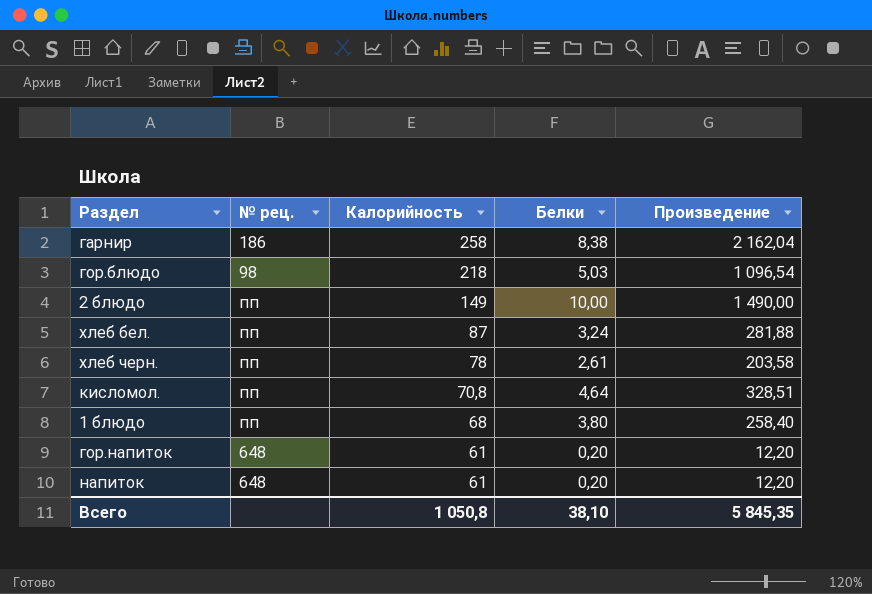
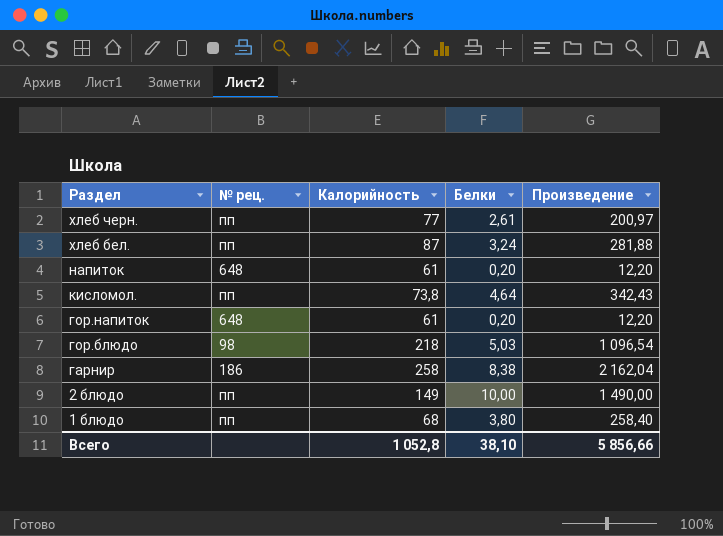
row order: Калорийность descending -> Раздел descending
хлеб черн. | Калорийность: 78 -> 77
хлеб черн. | Произведение: 203,58 -> 200,97
кисломол. | Калорийность: 70,8 -> 73,8
кисломол. | Произведение: 328,51 -> 342,43
Всего | Калорийность: 1 050,8 -> 1 052,8
Всего | Произведение: 5 845,35 -> 5 856,66

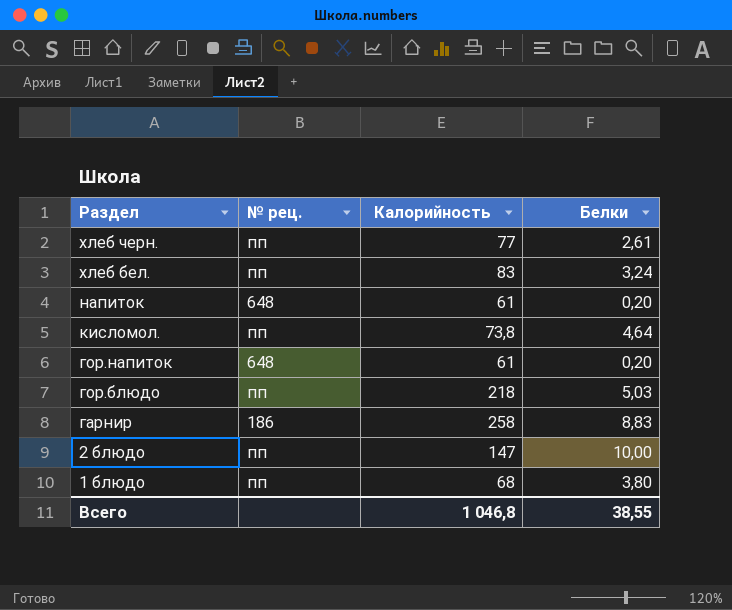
column Произведение | formula: [Калорийность] * [Белки] -> none
хлеб бел. | Калорийность: 87 -> 83
гор.блюдо | № рец.: 98 -> пп
гарнир | Белки: 8,38 -> 8,83
2 блюдо | Калорийность: 149 -> 147
Всего | Калорийность: 1 052,8 -> 1 046,8
Всего | Белки: 38,10 -> 38,55

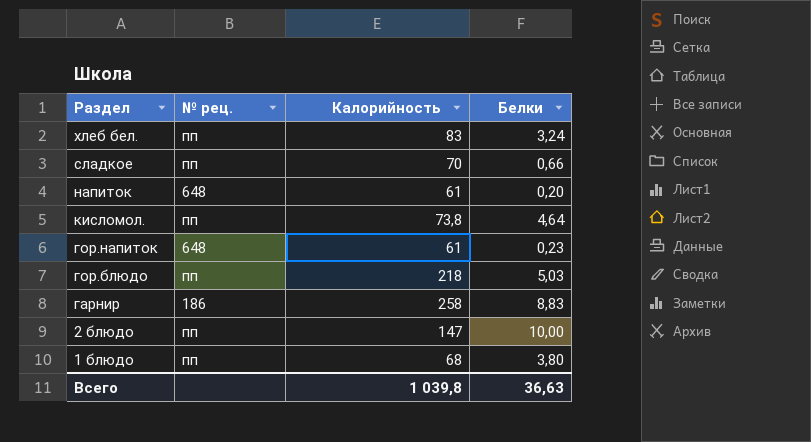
row хлеб черн.: пп | 77 | 2,61 -> none
row сладкое: none -> пп | 70 | 0,66
гор.напиток | Белки: 0,20 -> 0,23
Всего | Калорийность: 1 046,8 -> 1 039,8
Всего | Белки: 38,55 -> 36,63

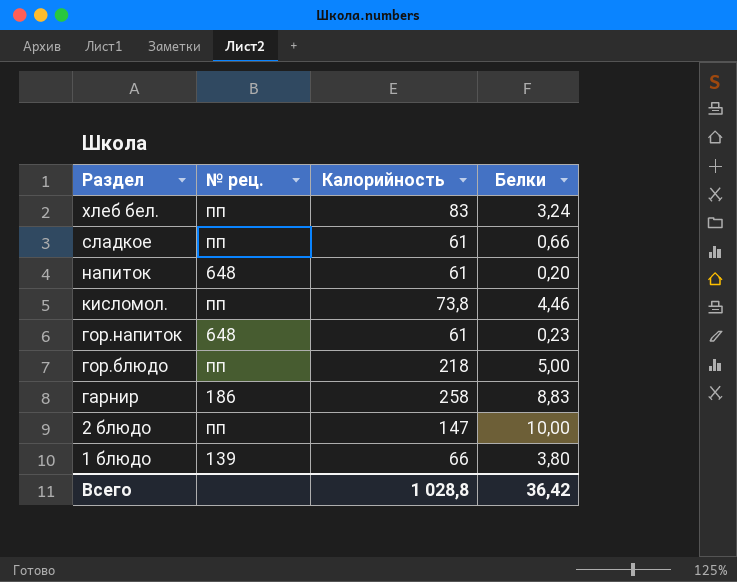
сладкое | Калорийность: 70 -> 61
кисломол. | Белки: 4,64 -> 4,46
гор.блюдо | Белки: 5,03 -> 5,00
1 блюдо | № рец.: пп -> 139
1 блюдо | Калорийность: 68 -> 66
Всего | Калорийность: 1 039,8 -> 1 028,8
Всего | Белки: 36,63 -> 36,42

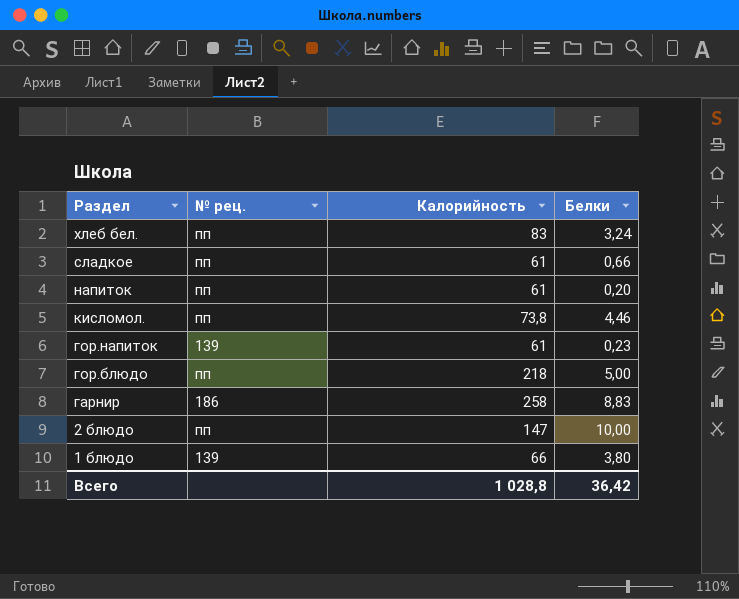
напиток | № рец.: 648 -> пп
гор.напиток | № рец.: 648 -> 139

